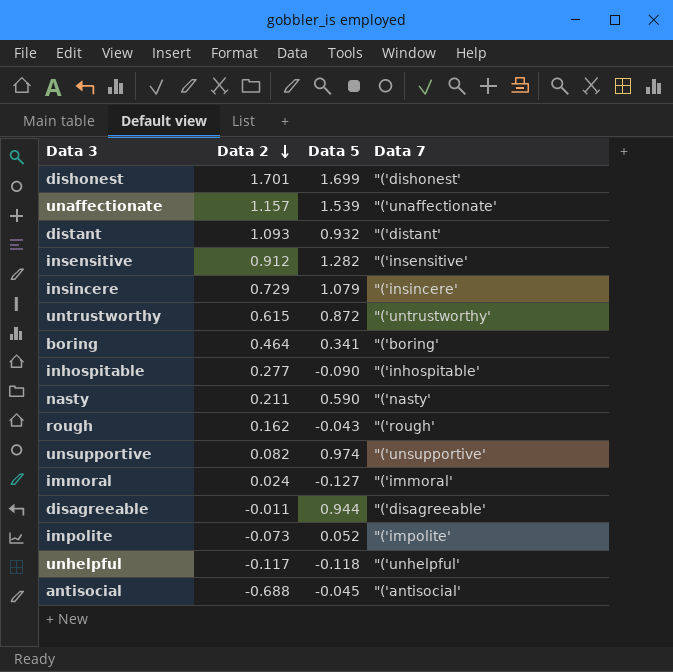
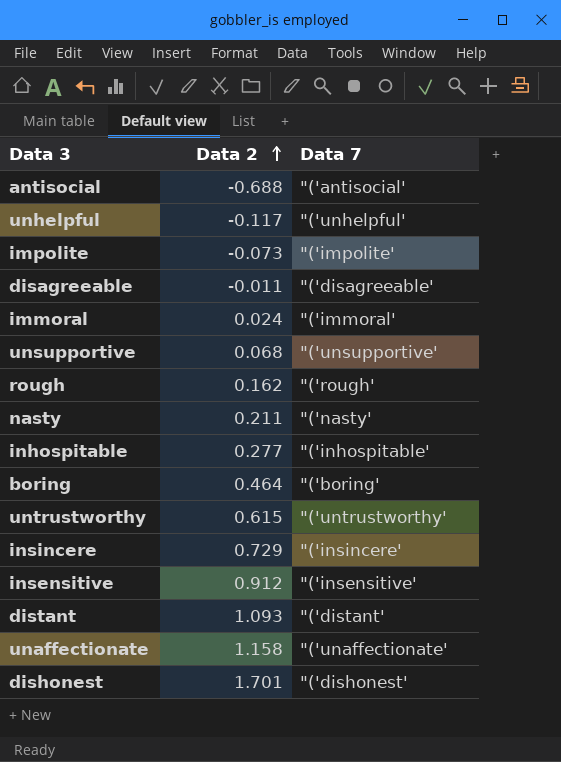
row order: Data 2 descending -> Data 2 ascending
column Data 5 | position: 3 -> none
unsupportive | Data 2: 0.082 -> 0.068
unaffectionate | Data 2: 1.157 -> 1.158

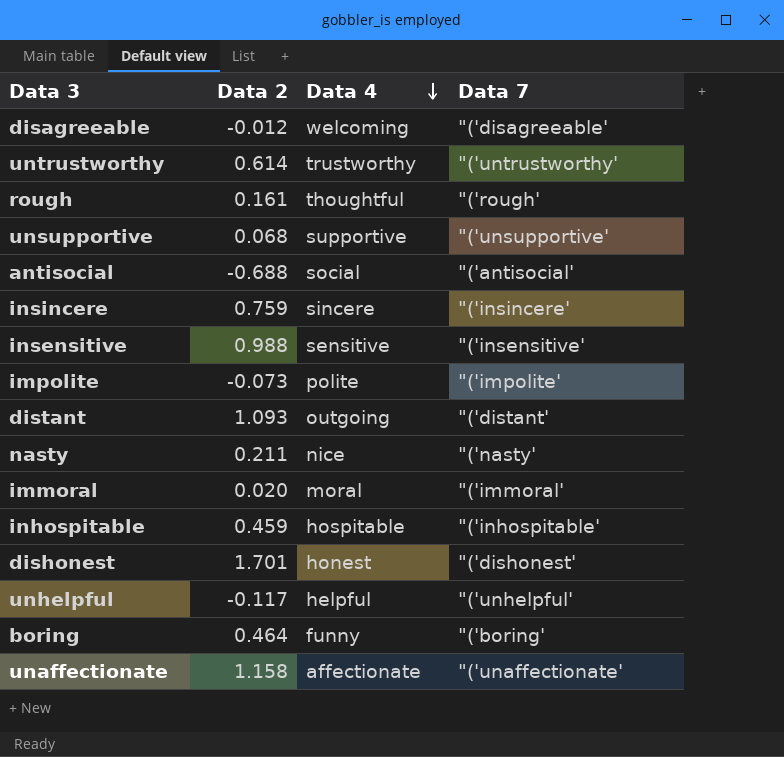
row order: Data 2 ascending -> Data 4 descending
column Data 4 | position: none -> 3
disagreeable | Data 2: -0.011 -> -0.012
untrustworthy | Data 2: 0.615 -> 0.614
rough | Data 2: 0.162 -> 0.161
insincere | Data 2: 0.729 -> 0.759
insensitive | Data 2: 0.912 -> 0.988
immoral | Data 2: 0.024 -> 0.020
inhospitable | Data 2: 0.277 -> 0.459

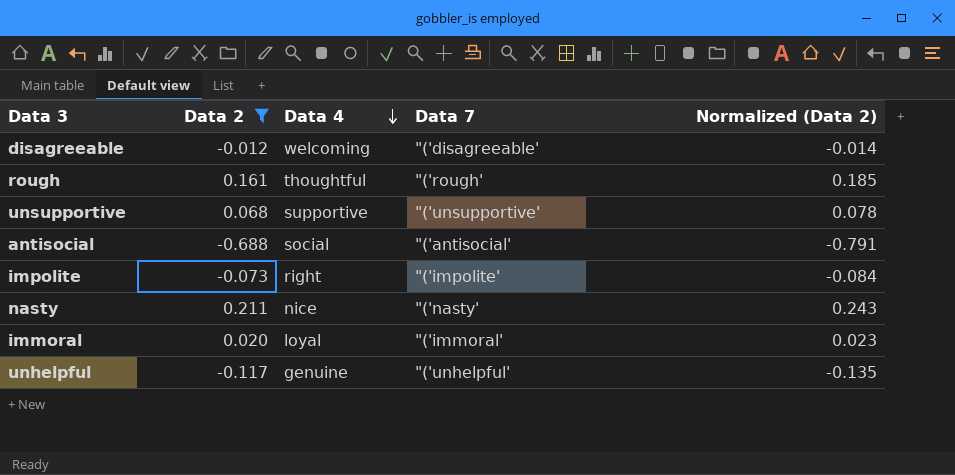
filter: none -> Data 2 <= 0.211
column Normalized (Data 2) | formula: none -> [Data 2] * 1.15
impolite | Data 4: polite -> right
immoral | Data 4: moral -> loyal
unhelpful | Data 4: helpful -> genuine

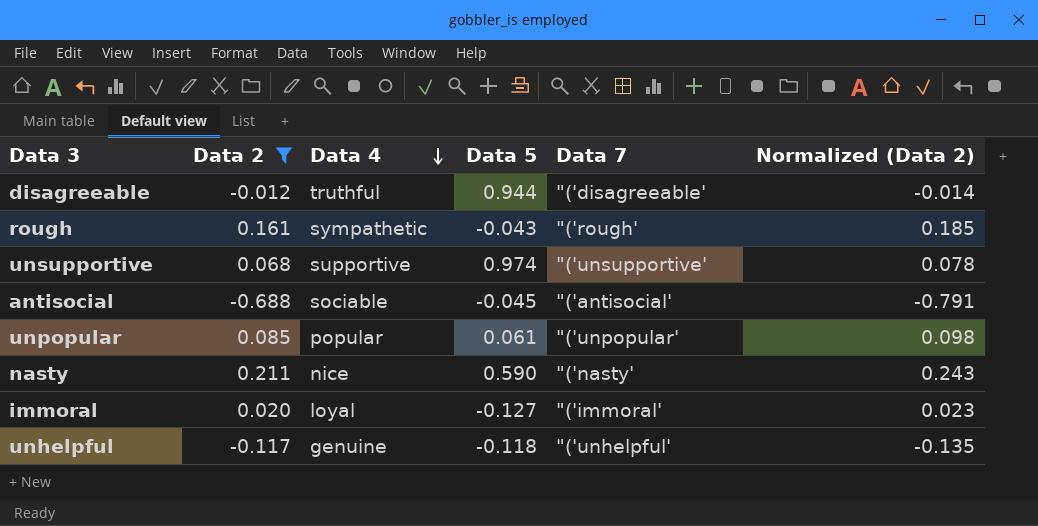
column Data 5 | position: none -> 4
row impolite: -0.073 | right | "('impolite' | -0.084 -> none
disagreeable | Data 4: welcoming -> truthful
rough | Data 4: thoughtful -> sympathetic
antisocial | Data 4: social -> sociable
row unpopular: none -> 0.085 | popular | 0.061 | "('unpopular' | 0.098

